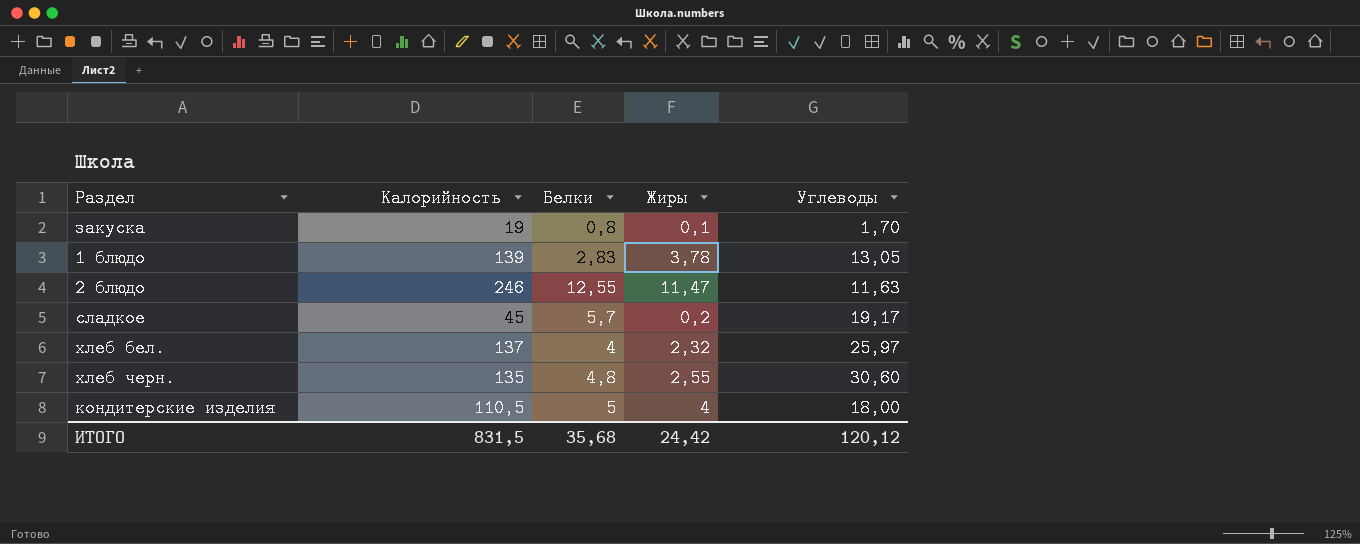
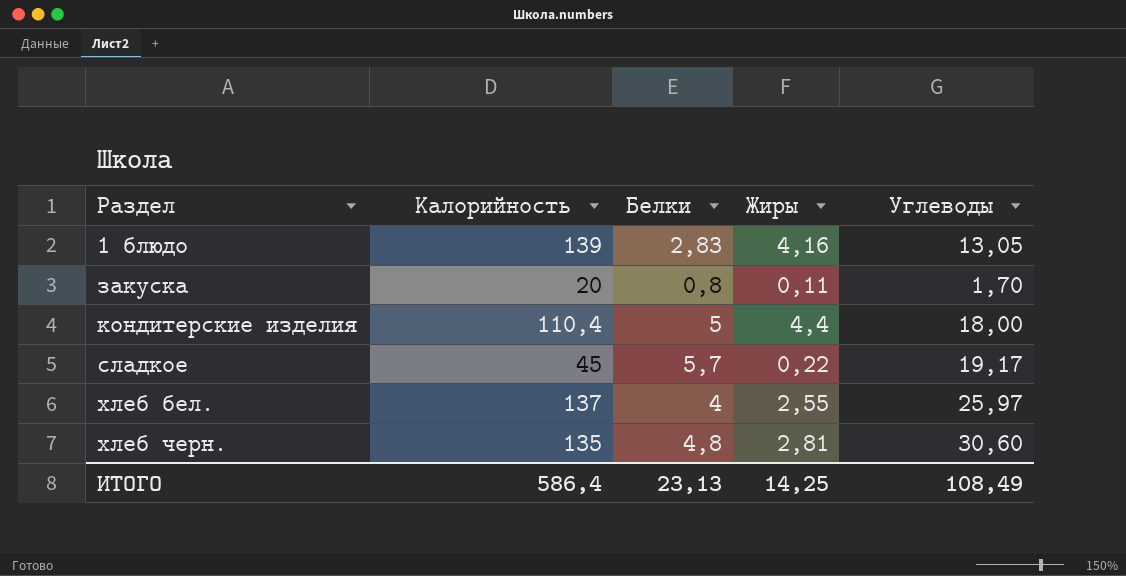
row order: none -> Раздел ascending
row 2 блюдо: 246 | 12,55 | 11,47 | 11,63 -> none
1 блюдо | Жиры: 3,78 -> 4,16
закуска | Калорийность: 19 -> 20
закуска | Жиры: 0,1 -> 0,11
кондитерские изделия | Калорийность: 110,5 -> 110,4
кондитерские изделия | Жиры: 4 -> 4,4
сладкое | Жиры: 0,2 -> 0,22
хлеб бел. | Жиры: 2,32 -> 2,55
хлеб черн. | Жиры: 2,55 -> 2,81
ИТОГО | Калорийность: 831,5 -> 586,4
ИТОГО | Белки: 35,68 -> 23,13
ИТОГО | Жиры: 24,42 -> 14,25
ИТОГО | Углеводы: 120,12 -> 108,49

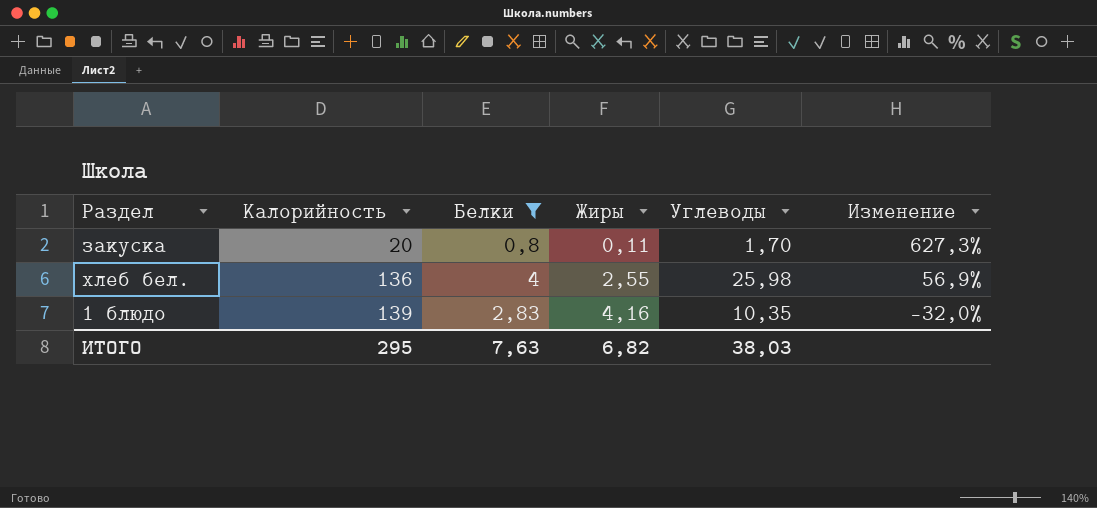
filter: none -> Белки <= 4
row order: Раздел ascending -> Калорийность ascending
column Изменение | formula: none -> ([Белки] - [Жиры]) / [Жиры]
хлеб бел. | Калорийность: 137 -> 136
хлеб бел. | Углеводы: 25,97 -> 25,98
1 блюдо | Углеводы: 13,05 -> 10,35
ИТОГО | Калорийность: 586,4 -> 295
ИТОГО | Белки: 23,13 -> 7,63
ИТОГО | Жиры: 14,25 -> 6,82
ИТОГО | Углеводы: 108,49 -> 38,03

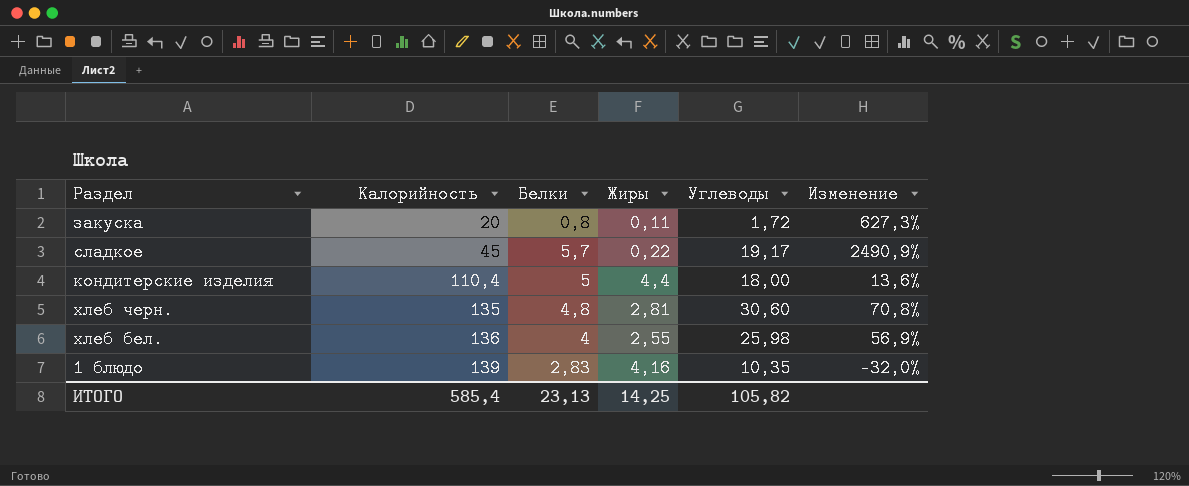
filter: Белки <= 4 -> none
закуска | Углеводы: 1,70 -> 1,72
ИТОГО | Калорийность: 295 -> 585,4
ИТОГО | Белки: 7,63 -> 23,13
ИТОГО | Жиры: 6,82 -> 14,25
ИТОГО | Углеводы: 38,03 -> 105,82

